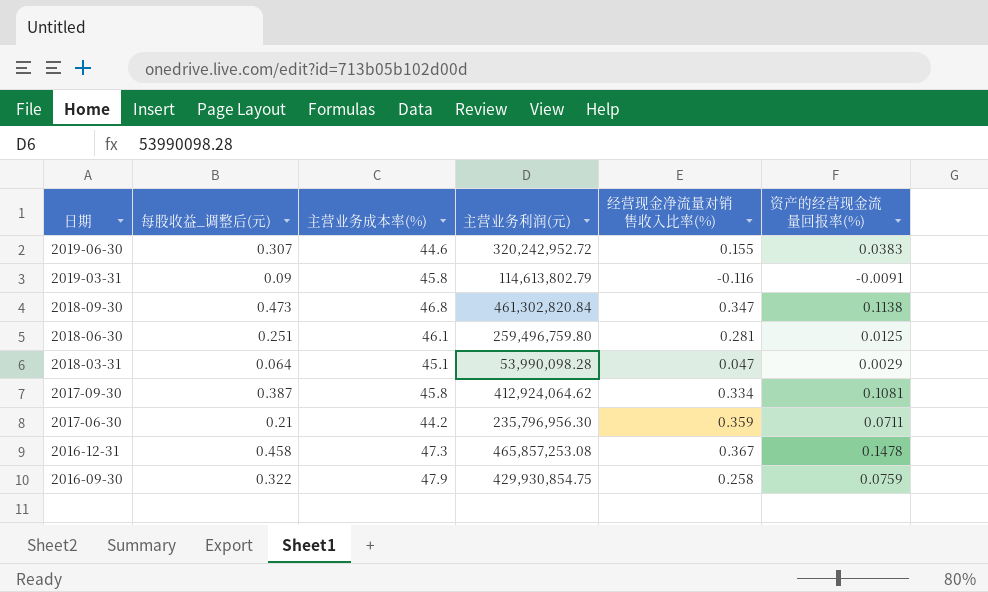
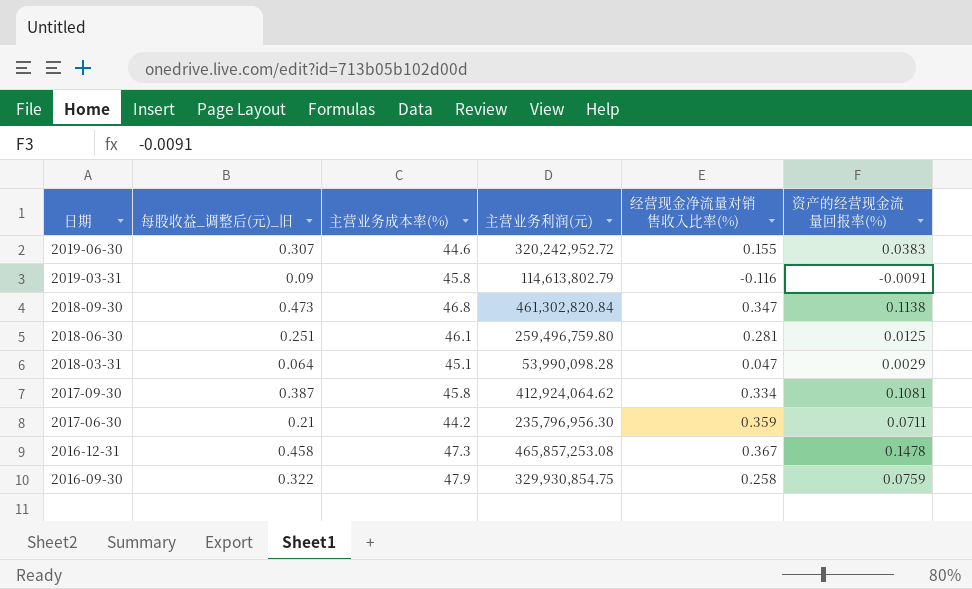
column name: 每股收益_调整后(元) -> 每股收益_调整后(元)_旧
2016-09-30 | 主营业务利润(元): 429,930,854.75 -> 329,930,854.75

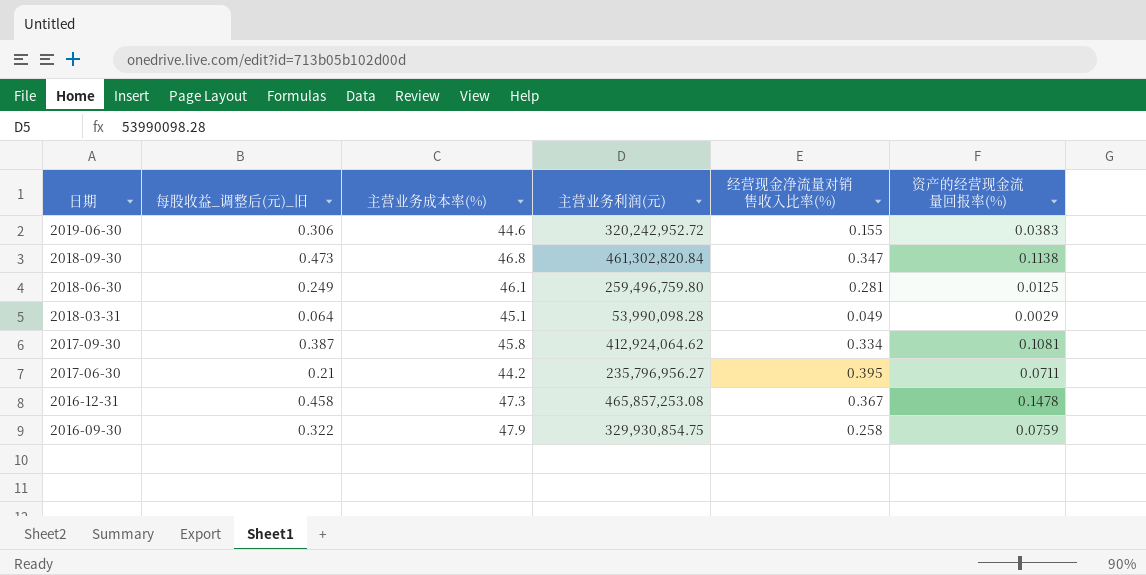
row 2019-03-31: 0.09 | 45.8 | 114,613,802.79 | -0.116 | -0.0091 -> none
2019-06-30 | 每股收益_调整后(元)_旧: 0.307 -> 0.306
2018-06-30 | 每股收益_调整后(元)_旧: 0.251 -> 0.249
2018-03-31 | 经营现金净流量对销售收入比率(%): 0.047 -> 0.049
2017-06-30 | 主营业务利润(元): 235,796,956.30 -> 235,796,956.27
2017-06-30 | 经营现金净流量对销售收入比率(%): 0.359 -> 0.395

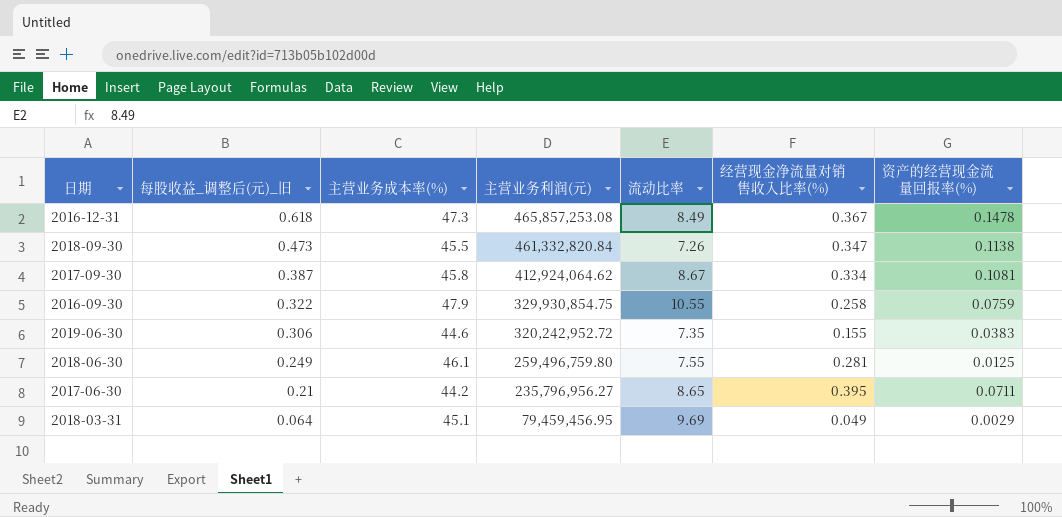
row order: 日期 descending -> 每股收益_调整后(元)_旧 descending
column 流动比率 | position: none -> 5
2016-12-31 | 每股收益_调整后(元)_旧: 0.458 -> 0.618
2018-09-30 | 主营业务成本率(%): 46.8 -> 45.5
2018-09-30 | 主营业务利润(元): 461,302,820.84 -> 461,332,820.84
2018-03-31 | 主营业务利润(元): 53,990,098.28 -> 79,459,456.95

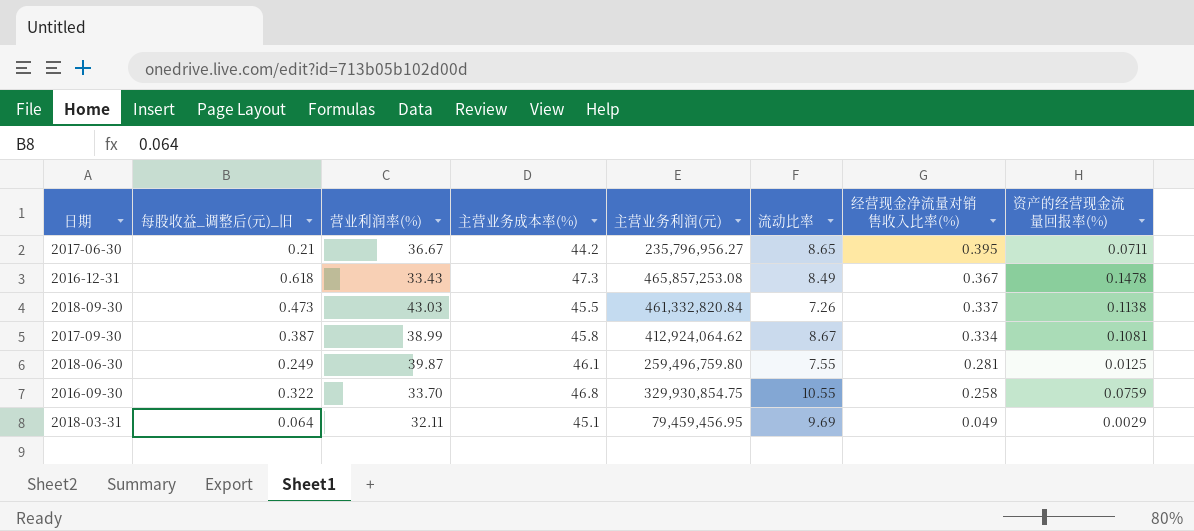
row order: 每股收益_调整后(元)_旧 descending -> 经营现金净流量对销售收入比率(%) descending
column 营业利润率(%) | position: none -> 3
row 2019-06-30: 0.306 | 44.6 | 320,242,952.72 | 7.35 | 0.155 | 0.0383 -> none
2018-09-30 | 经营现金净流量对销售收入比率(%): 0.347 -> 0.337
2016-09-30 | 主营业务成本率(%): 47.9 -> 46.8

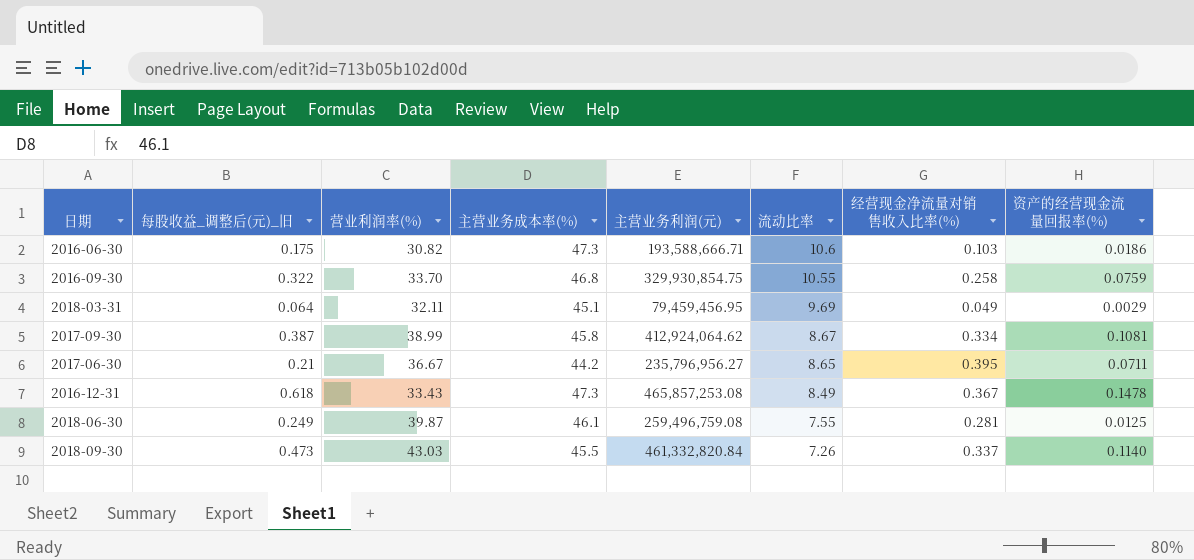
row order: 经营现金净流量对销售收入比率(%) descending -> 流动比率 descending
row 2016-06-30: none -> 0.175 | 30.82 | 47.3 | 193,588,666.71 | 10.6 | 0.103 | 0.0186
2018-06-30 | 主营业务利润(元): 259,496,759.80 -> 259,496,759.08
2018-09-30 | 资产的经营现金流量回报率(%): 0.1138 -> 0.1140

